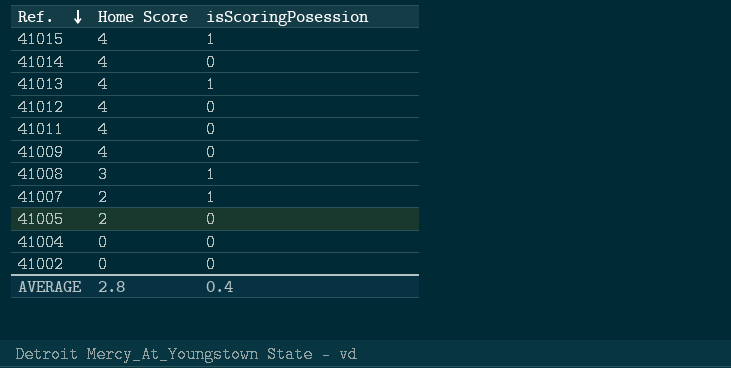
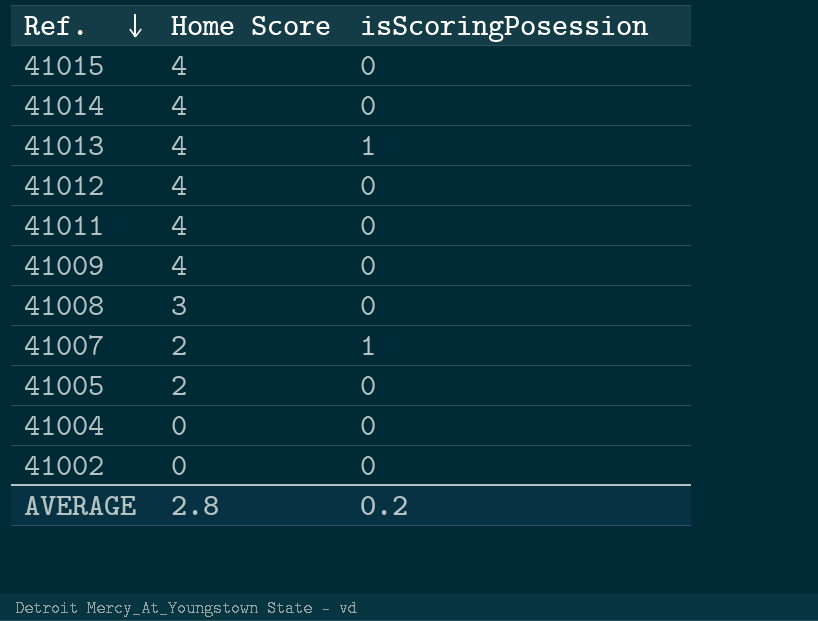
41015 | isScoringPosession: 1 -> 0
41008 | isScoringPosession: 1 -> 0
AVERAGE | isScoringPosession: 0.4 -> 0.2

